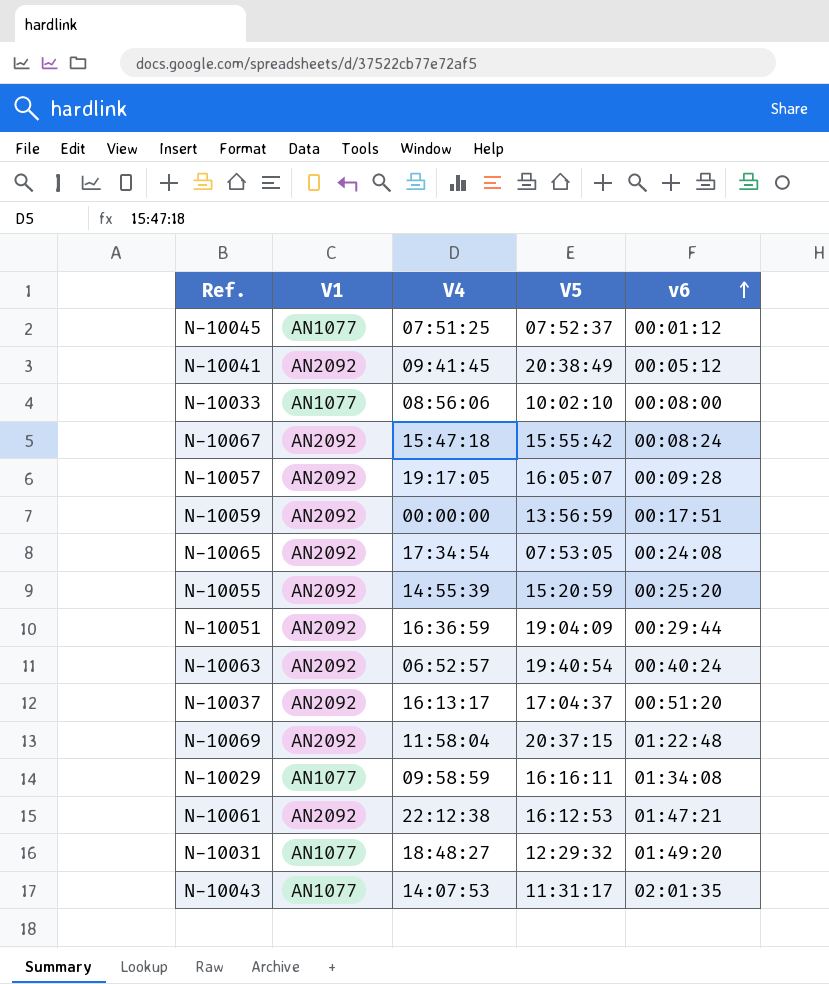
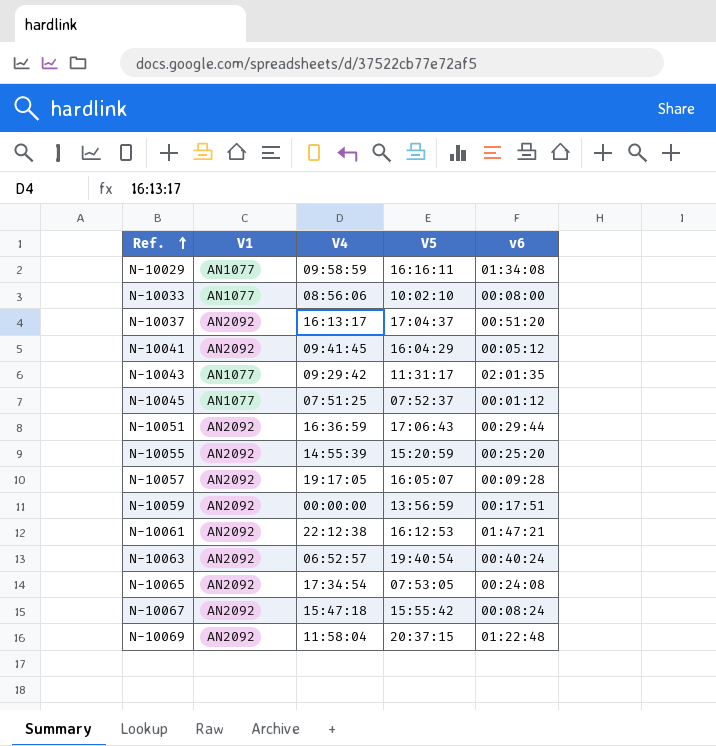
row order: v6 ascending -> Ref. ascending
row N-10031: AN1077 | 18:48:27 | 12:29:32 | 01:49:20 -> none
N-10041 | V5: 20:38:49 -> 16:04:29
N-10043 | V4: 14:07:53 -> 09:29:42
N-10051 | V5: 19:04:09 -> 17:06:43

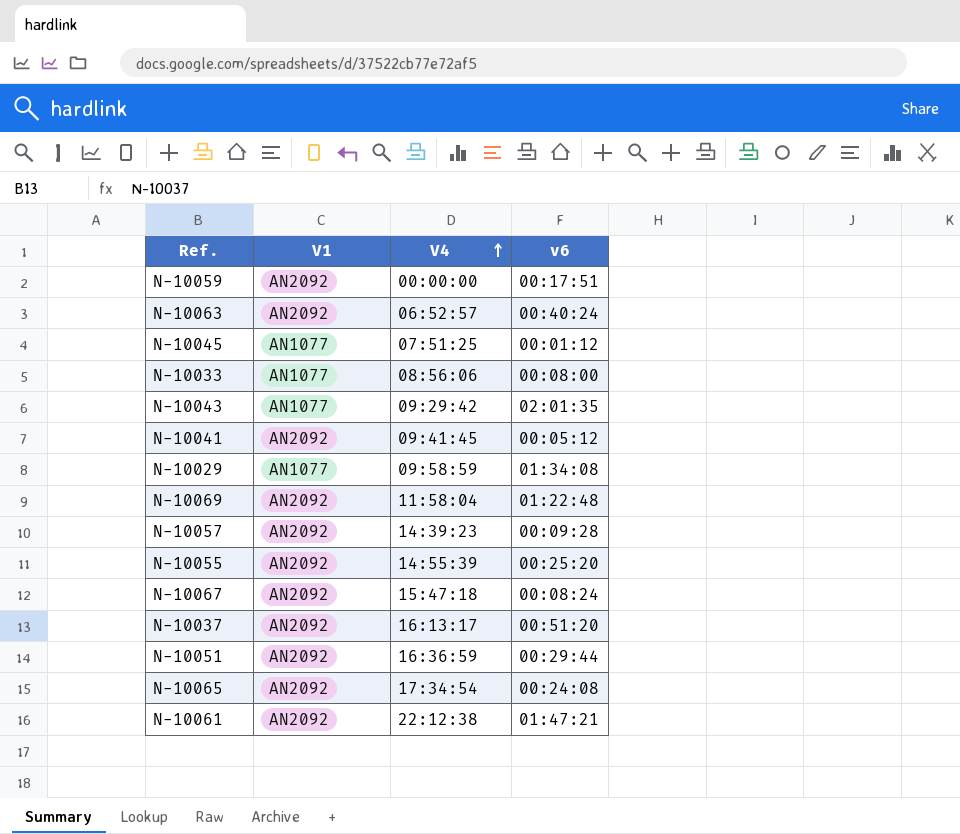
row order: Ref. ascending -> V4 ascending
column V5 | position: 4 -> none
N-10057 | V4: 19:17:05 -> 14:39:23

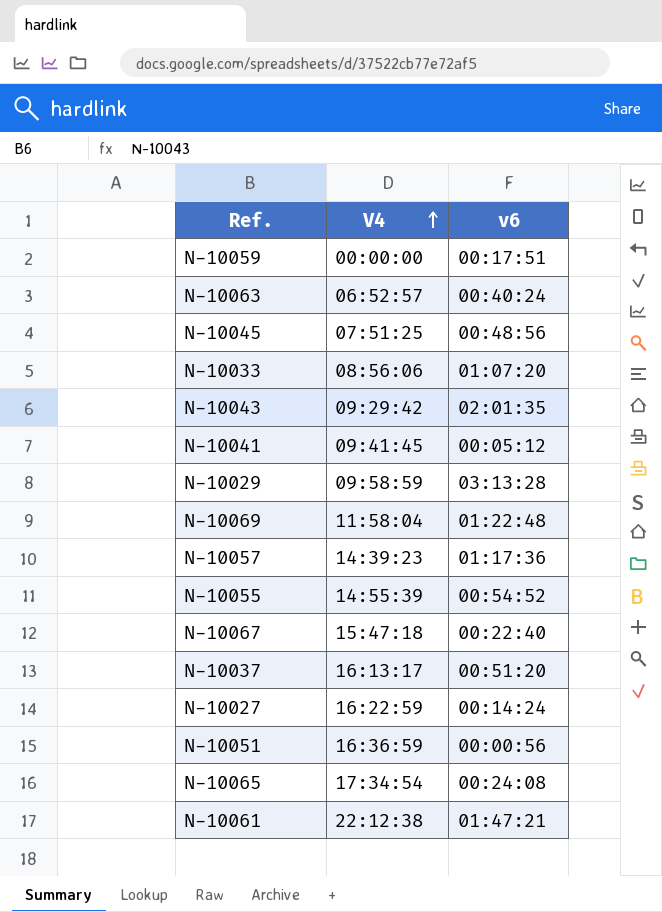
column V1 | position: 2 -> none
N-10045 | v6: 00:01:12 -> 00:48:56
N-10033 | v6: 00:08:00 -> 01:07:20
N-10029 | v6: 01:34:08 -> 03:13:28
N-10057 | v6: 00:09:28 -> 01:17:36
N-10055 | v6: 00:25:20 -> 00:54:52
N-10067 | v6: 00:08:24 -> 00:22:40
row N-10027: none -> 16:22:59 | 00:14:24
N-10051 | v6: 00:29:44 -> 00:00:56

